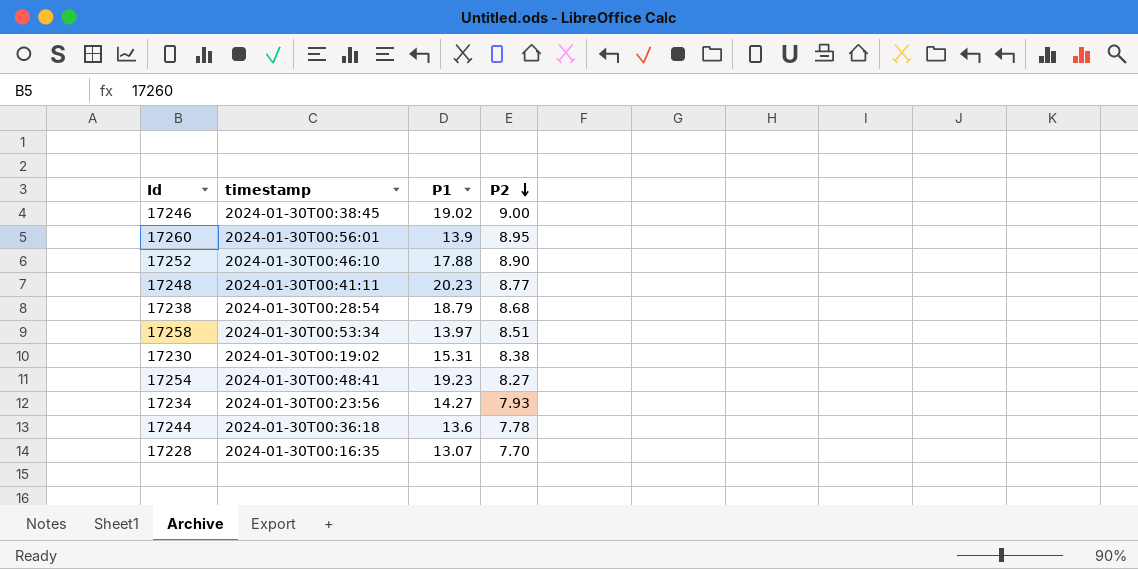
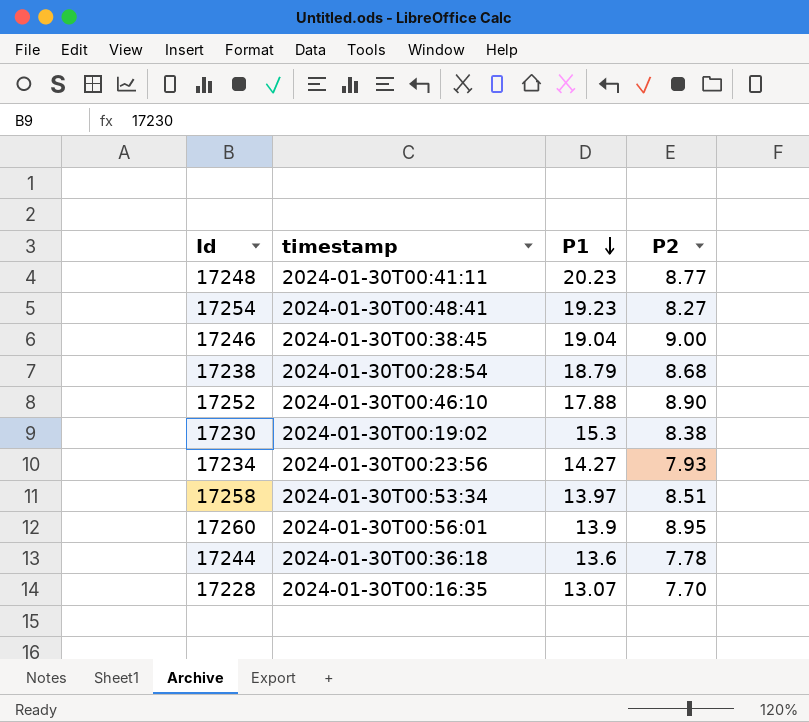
row order: P2 descending -> P1 descending
17246 | P1: 19.02 -> 19.04
17230 | P1: 15.31 -> 15.3

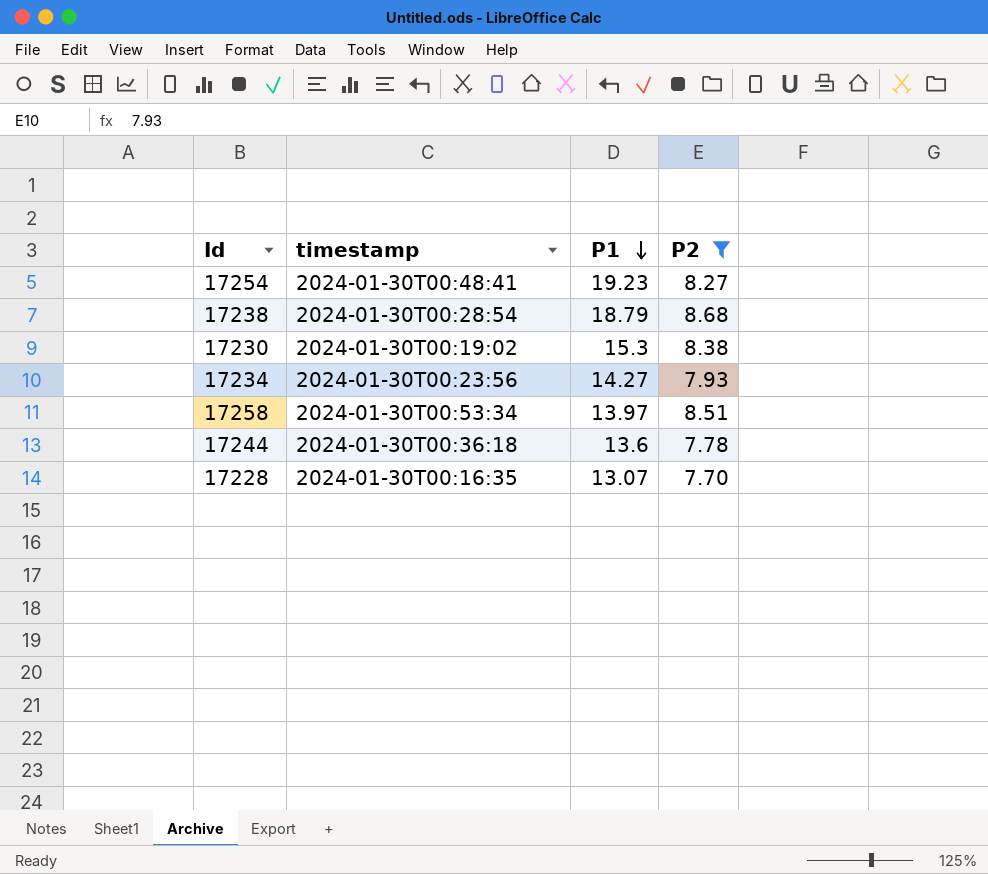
filter: none -> P2 <= 8.68

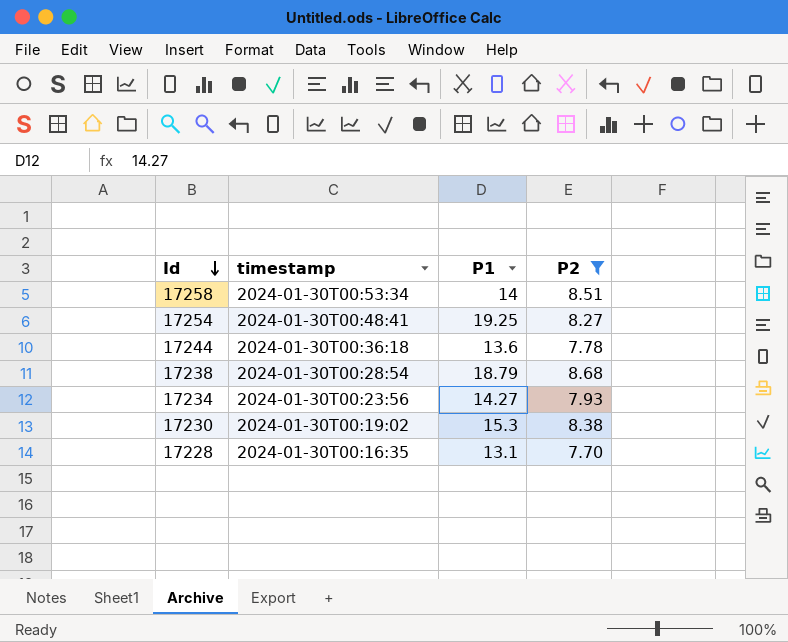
row order: P1 descending -> Id descending
17258 | P1: 13.97 -> 14
17254 | P1: 19.23 -> 19.25
17228 | P1: 13.07 -> 13.1

